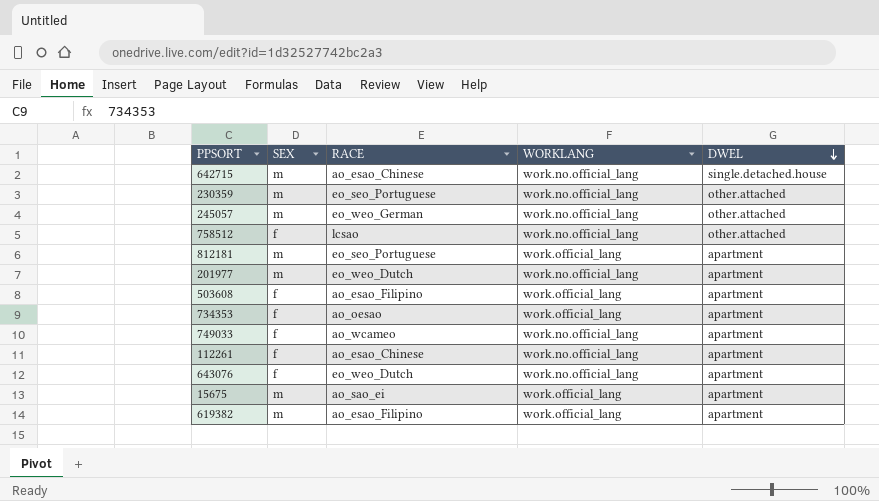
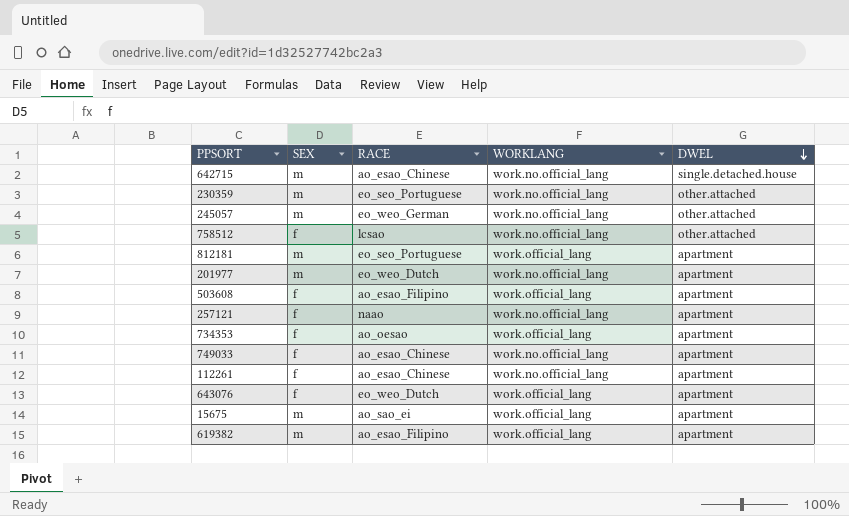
row 257121: none -> f | naao | work.no.official_lang | apartment
749033 | RACE: ao_wcameo -> ao_esao_Chinese
643076 | WORKLANG: work.no.official_lang -> work.official_lang

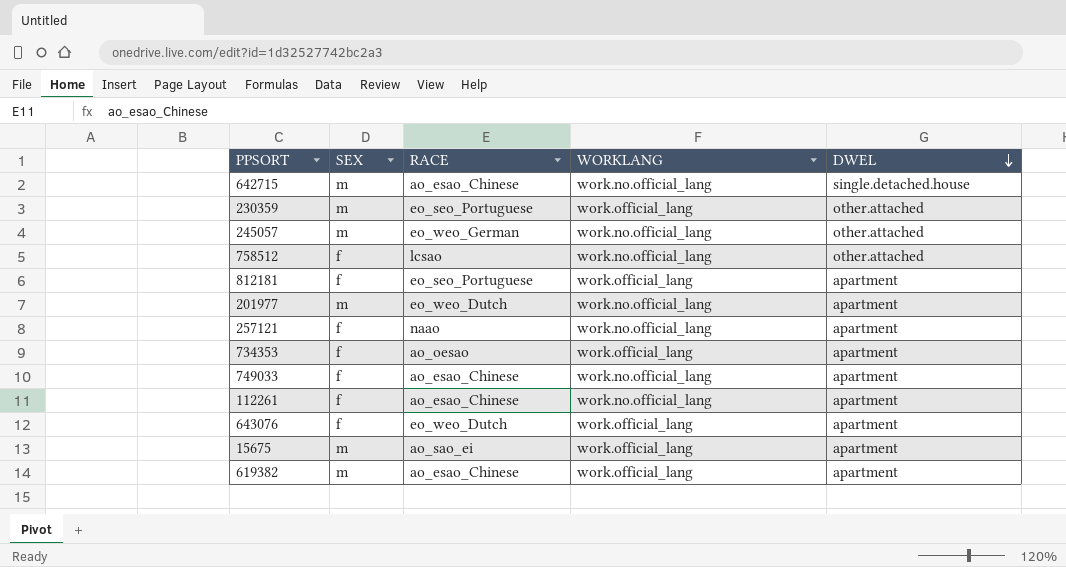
row 503608: f | ao_esao_Filipino | work.official_lang | apartment -> none
230359 | WORKLANG: work.no.official_lang -> work.official_lang
812181 | SEX: m -> f
619382 | RACE: ao_esao_Filipino -> ao_esao_Chinese

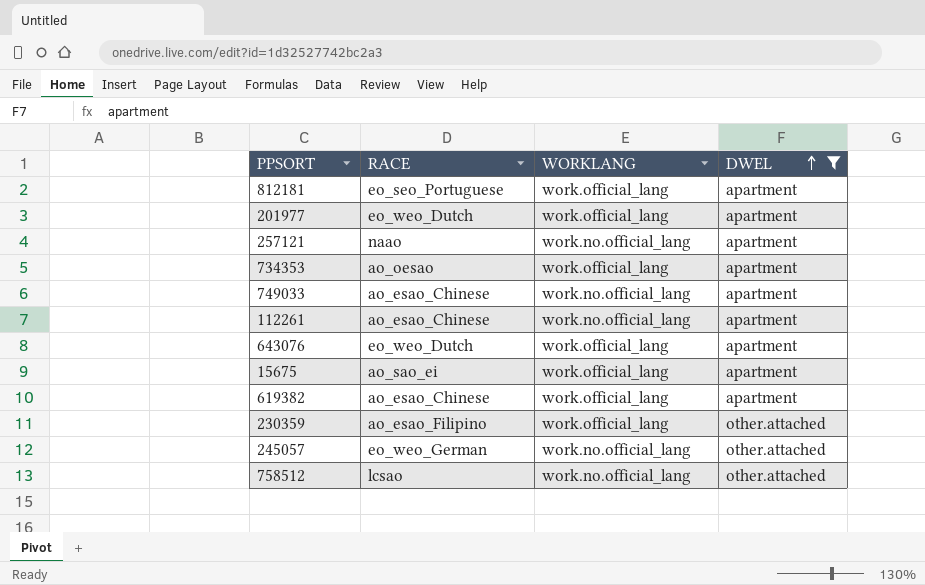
filter: none -> DWEL != single.detached.house
row order: DWEL descending -> DWEL ascending
column SEX | position: 2 -> none
201977 | WORKLANG: work.no.official_lang -> work.official_lang
230359 | RACE: eo_seo_Portuguese -> ao_esao_Filipino

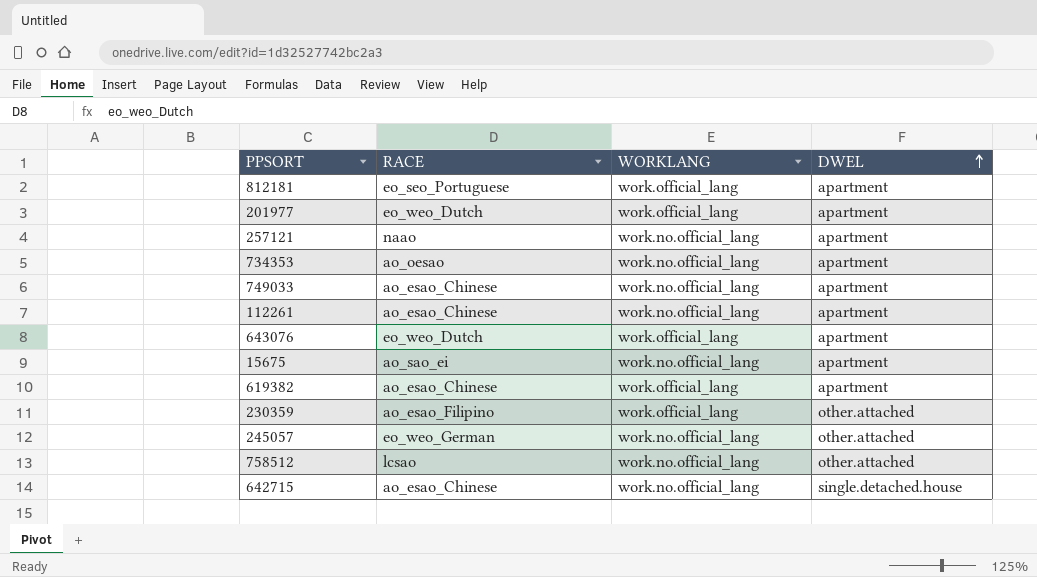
filter: DWEL != single.detached.house -> none
734353 | WORKLANG: work.official_lang -> work.no.official_lang
15675 | WORKLANG: work.official_lang -> work.no.official_lang

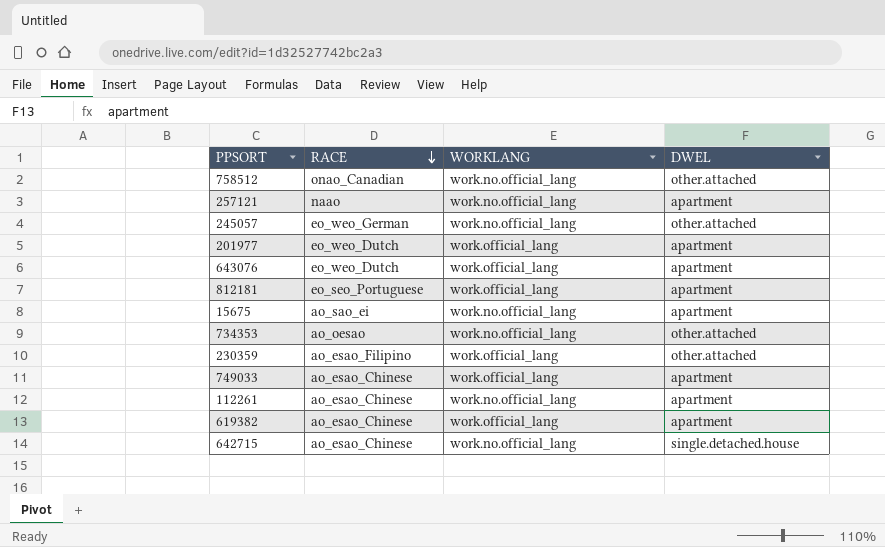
row order: DWEL ascending -> RACE descending
758512 | RACE: lcsao -> onao_Canadian
734353 | DWEL: apartment -> other.attached
749033 | WORKLANG: work.no.official_lang -> work.official_lang

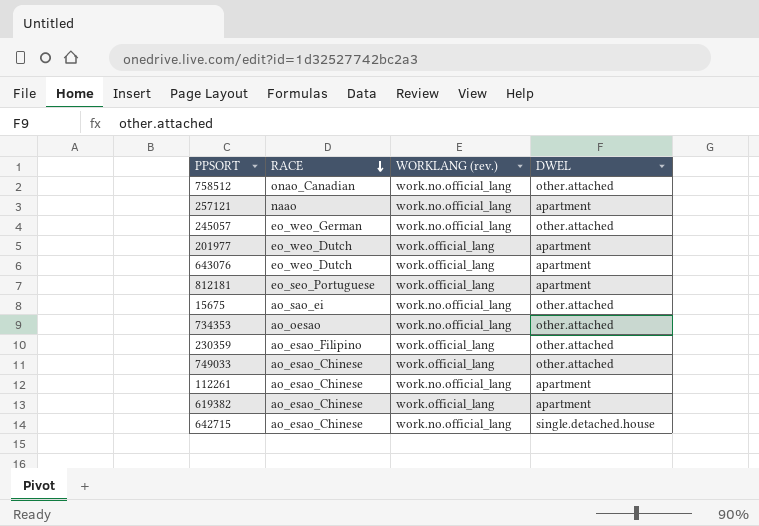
column name: WORKLANG -> WORKLANG (rev.)
15675 | DWEL: apartment -> other.attached
749033 | DWEL: apartment -> other.attached

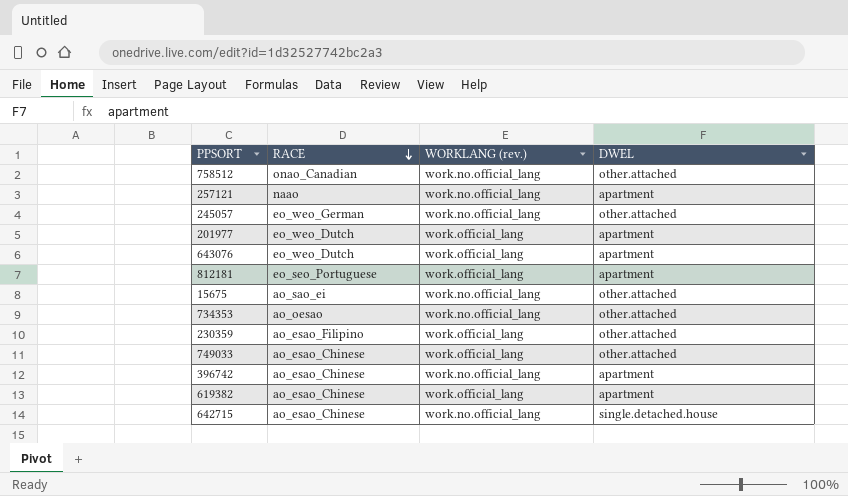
row 112261: ao_esao_Chinese | work.no.official_lang | apartment -> none
row 396742: none -> ao_esao_Chinese | work.no.official_lang | apartment

